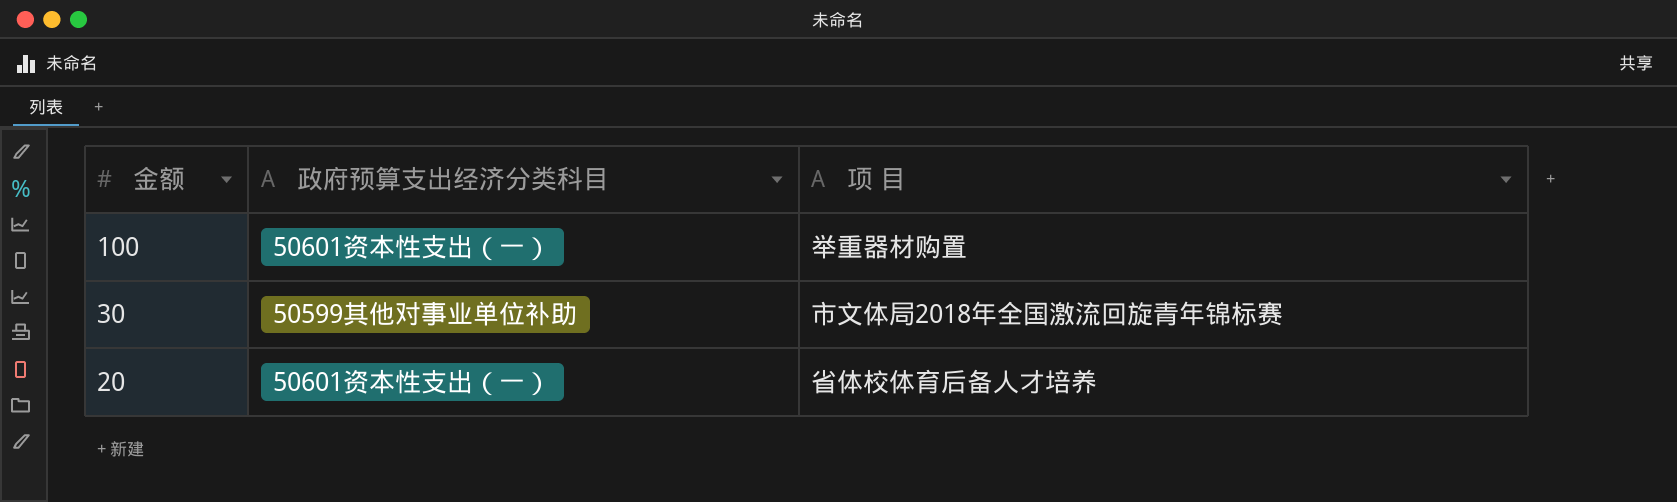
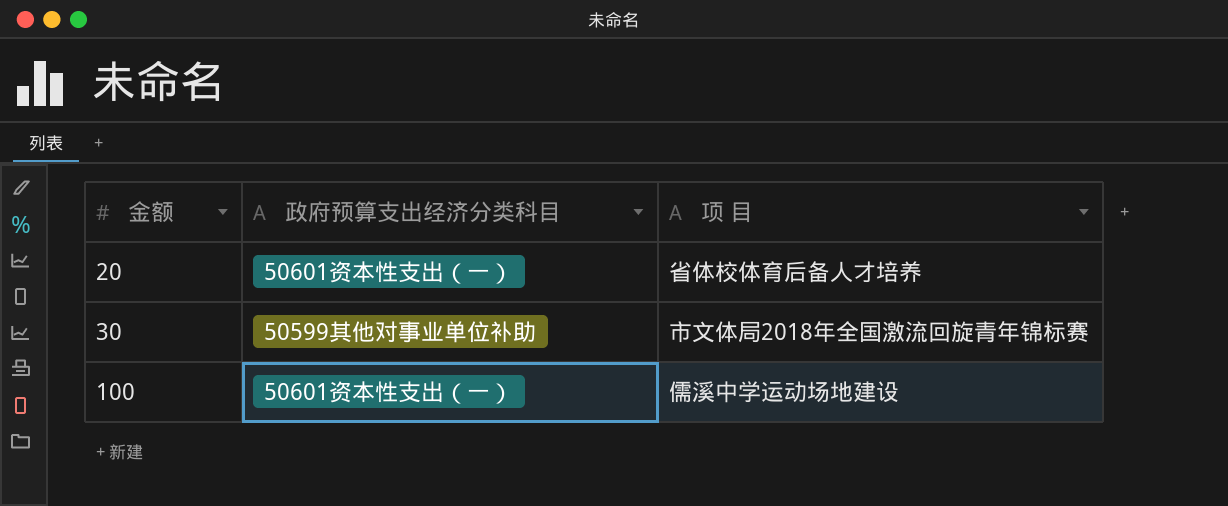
row order: 金额 descending -> 金额 ascending
100 | 项 目: 举重器材购置 -> 儒溪中学运动场地建设

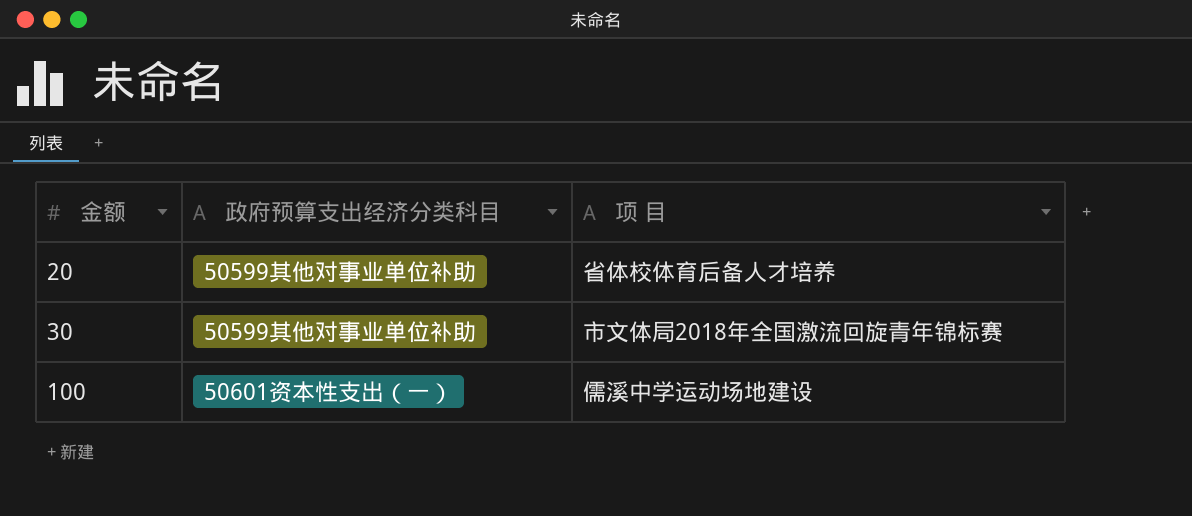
20 | 政府预算支出经济分类科目: 50601资本性支出（一） -> 50599其他对事业单位补助

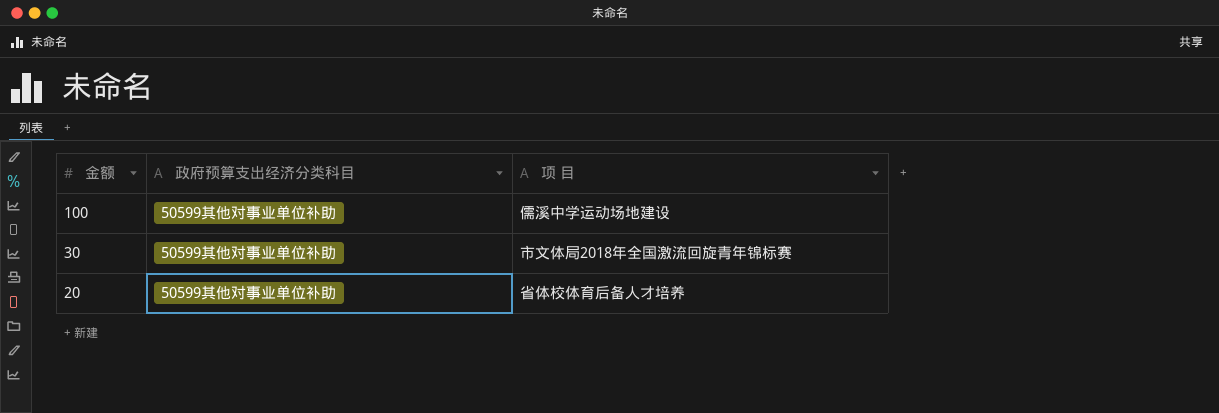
row order: 金额 ascending -> 金额 descending
100 | 政府预算支出经济分类科目: 50601资本性支出（一） -> 50599其他对事业单位补助

